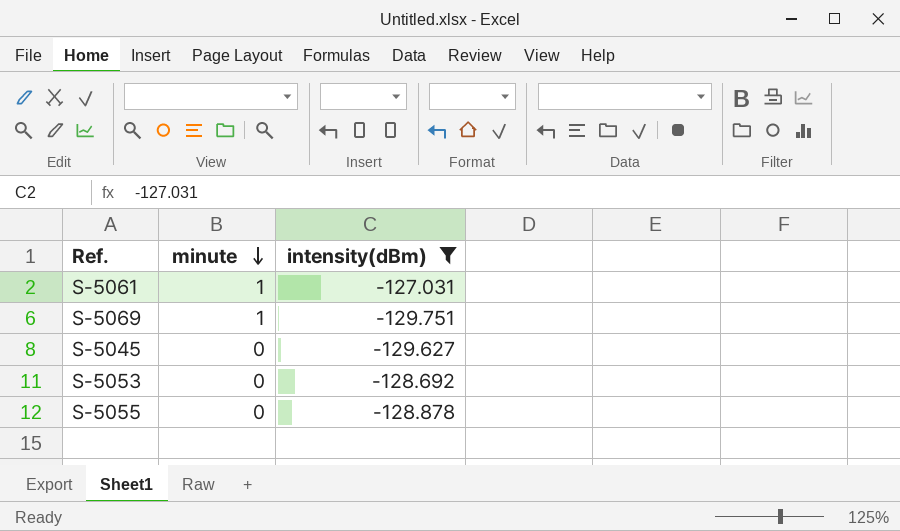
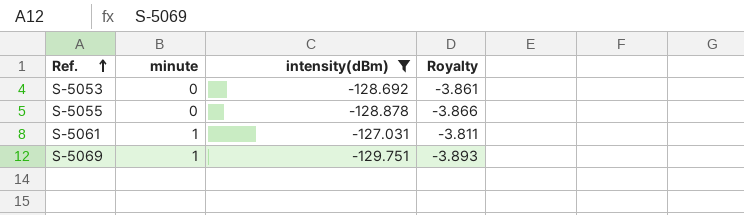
row order: minute descending -> Ref. ascending
column Royalty | formula: none -> [intensity(dBm)] * 0.03
row S-5045: 0 | -129.627 -> none

